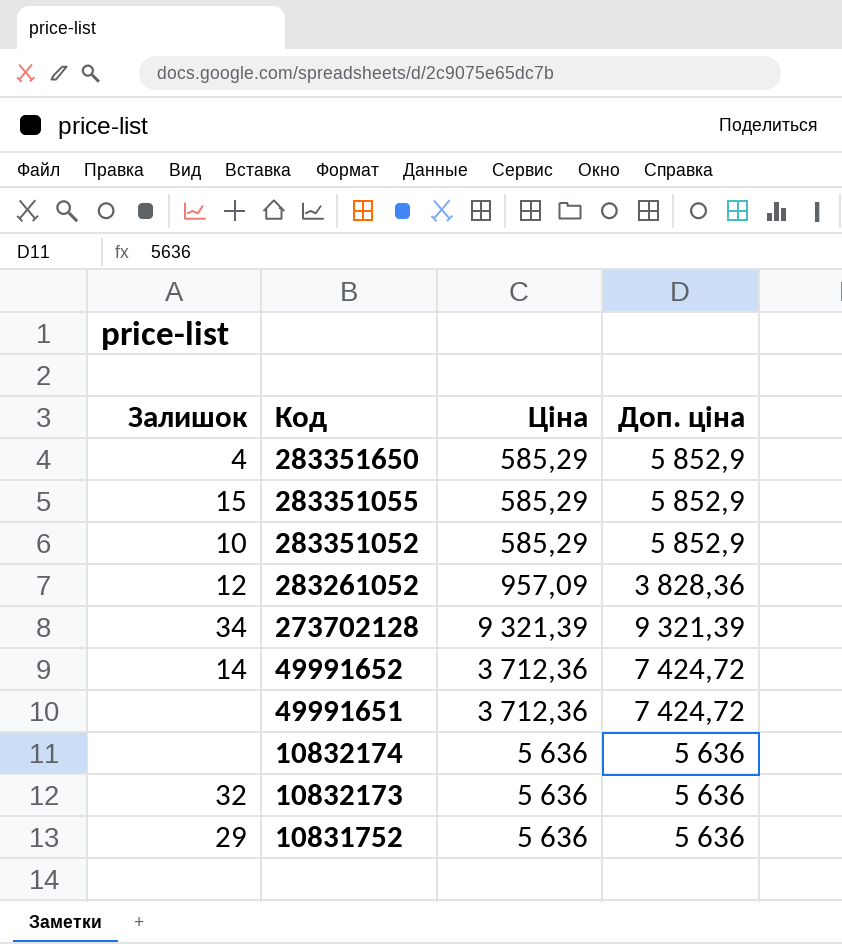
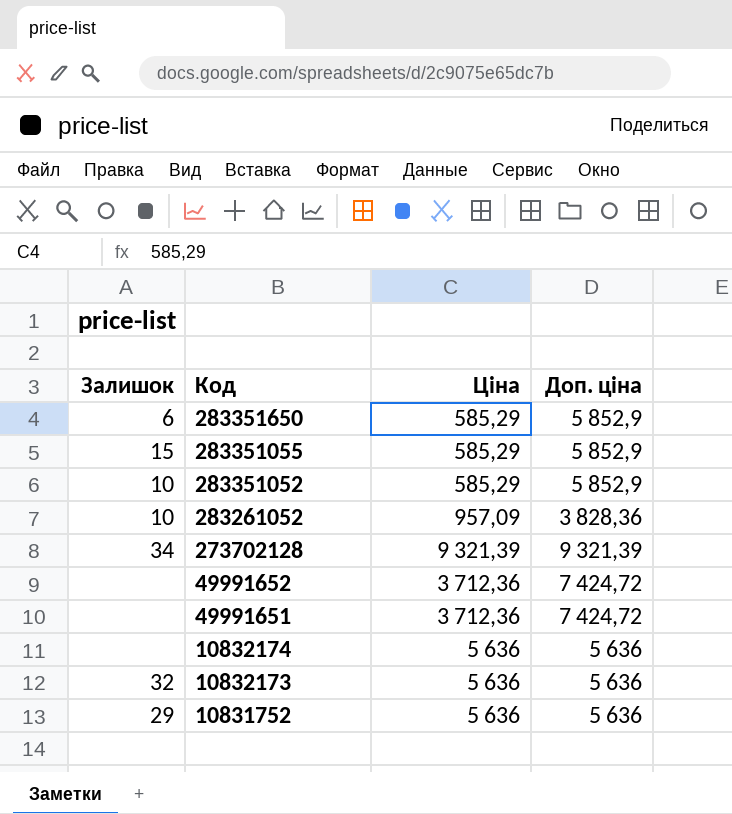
283351650 | Залишок: 4 -> 6
283261052 | Залишок: 12 -> 10
49991652 | Залишок: 14 -> none

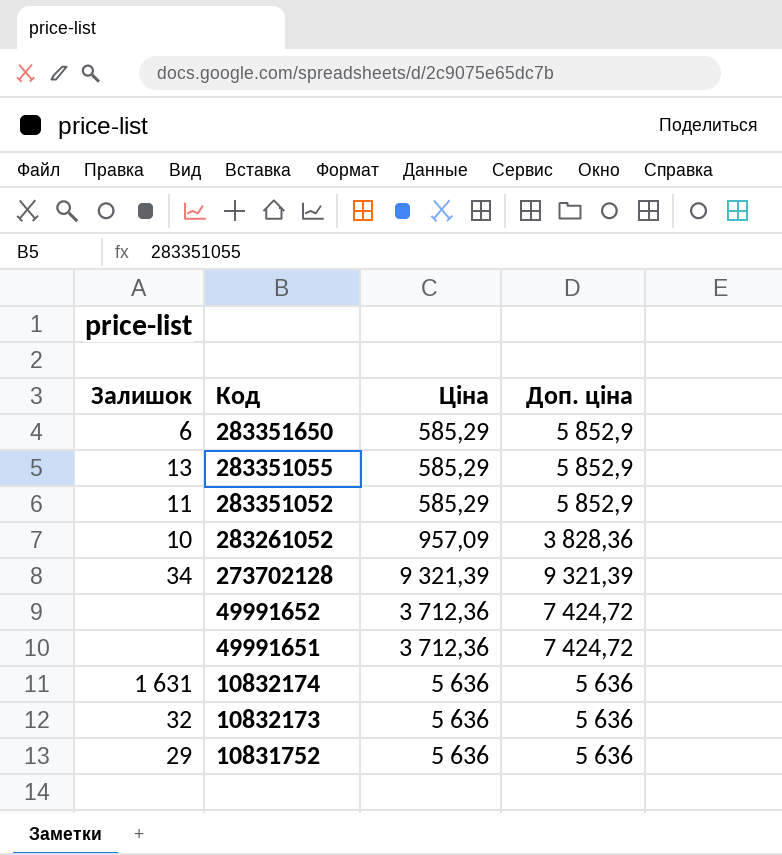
283351055 | Залишок: 15 -> 13
283351052 | Залишок: 10 -> 11
10832174 | Залишок: none -> 1 631

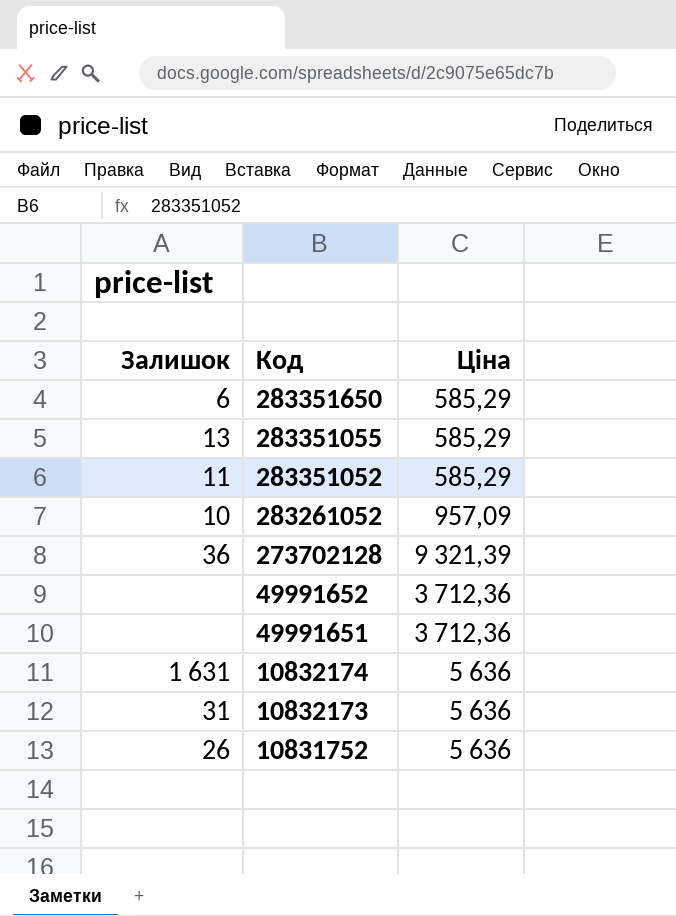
column Доп. ціна | position: 4 -> none
273702128 | Залишок: 34 -> 36
10832173 | Залишок: 32 -> 31
10831752 | Залишок: 29 -> 26

